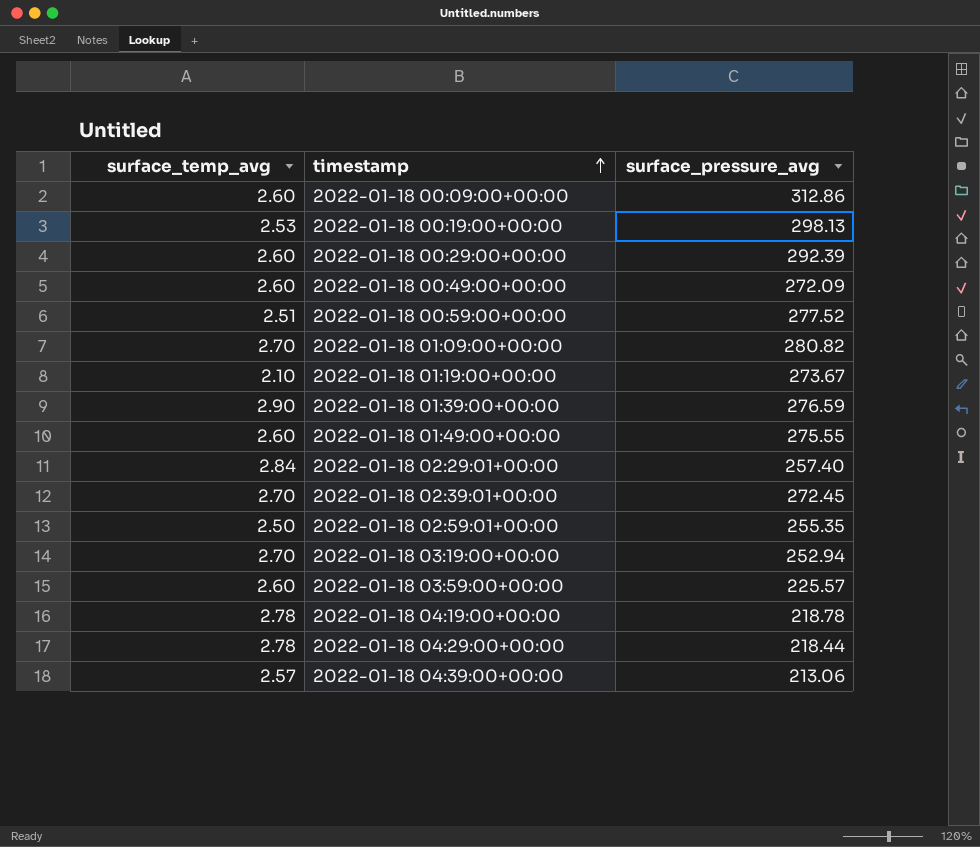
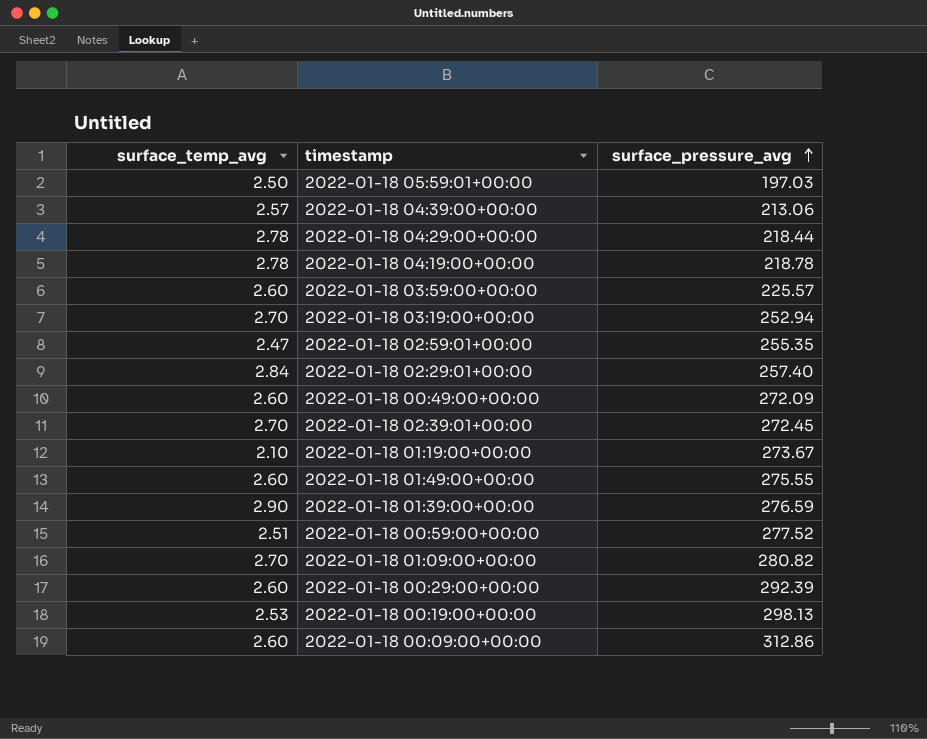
row order: timestamp ascending -> surface_pressure_avg ascending
row 2022-01-18 05:59:01+00:00: none -> 2.50 | 197.03
2022-01-18 02:59:01+00:00 | surface_temp_avg: 2.50 -> 2.47

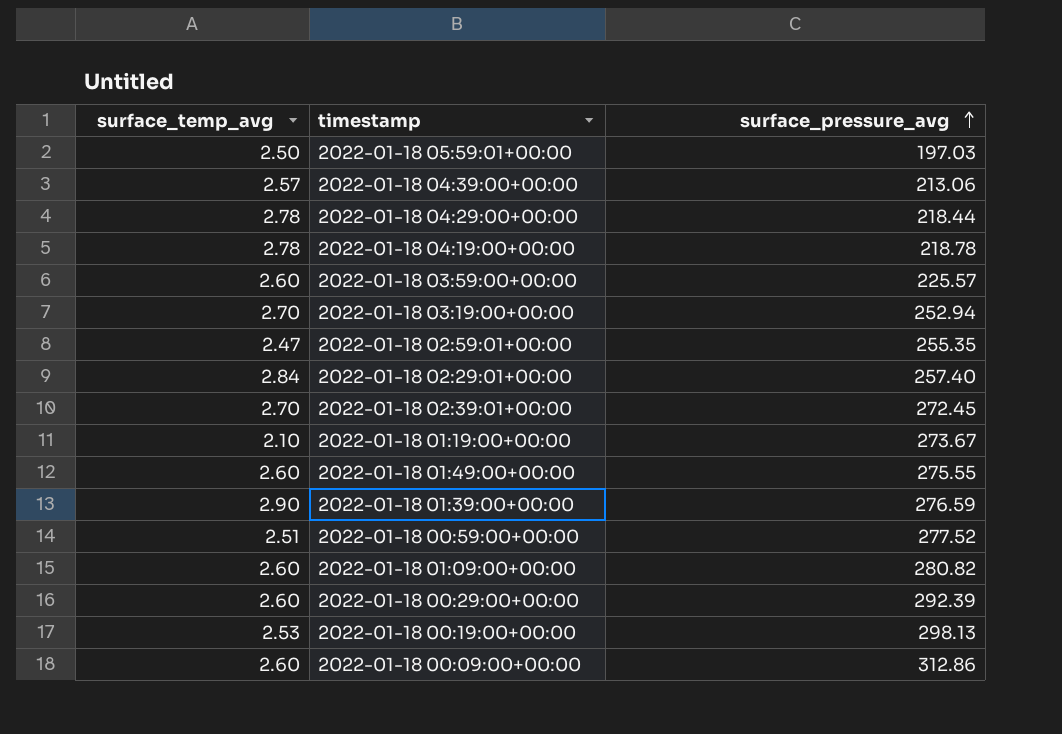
row 2022-01-18 00:49:00+00:00: 2.60 | 272.09 -> none
2022-01-18 01:09:00+00:00 | surface_temp_avg: 2.70 -> 2.60

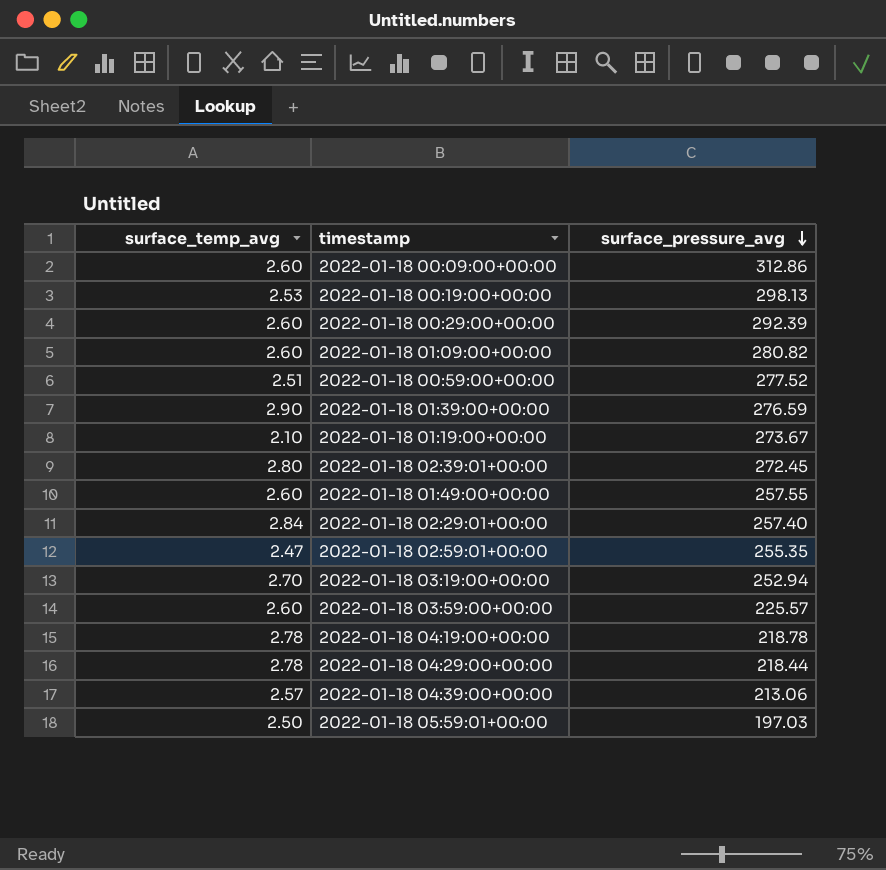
row order: surface_pressure_avg ascending -> surface_pressure_avg descending
2022-01-18 02:39:01+00:00 | surface_temp_avg: 2.70 -> 2.80
2022-01-18 01:49:00+00:00 | surface_pressure_avg: 275.55 -> 257.55

